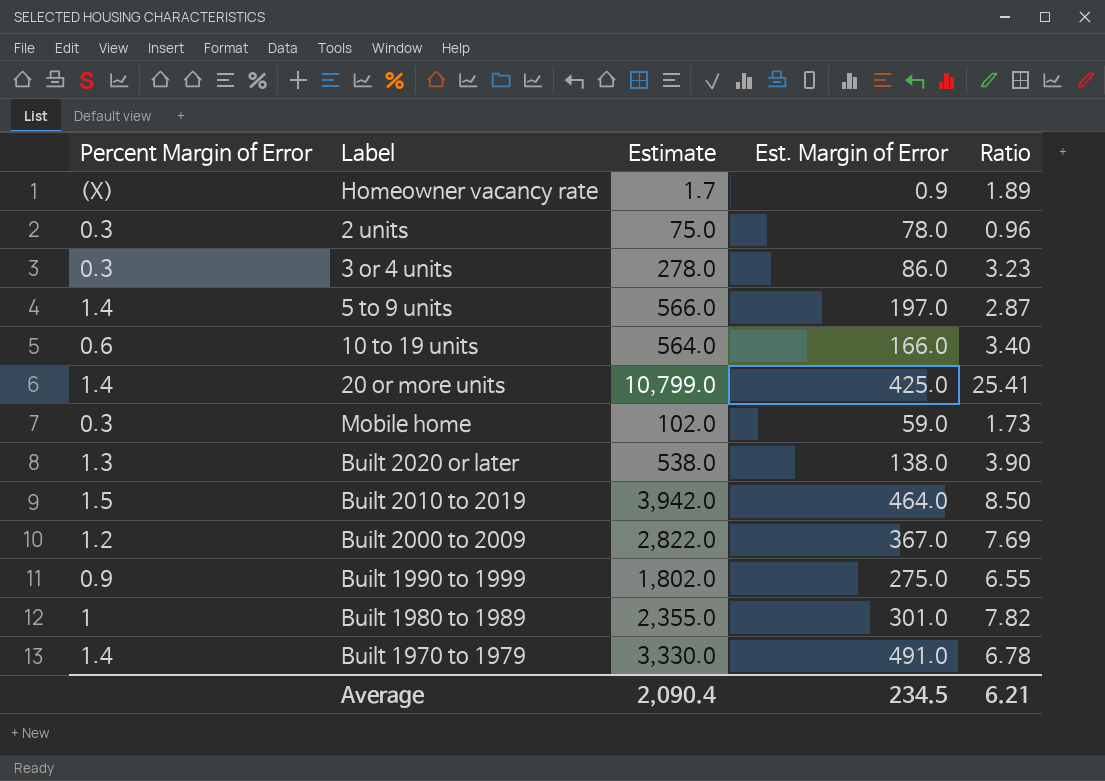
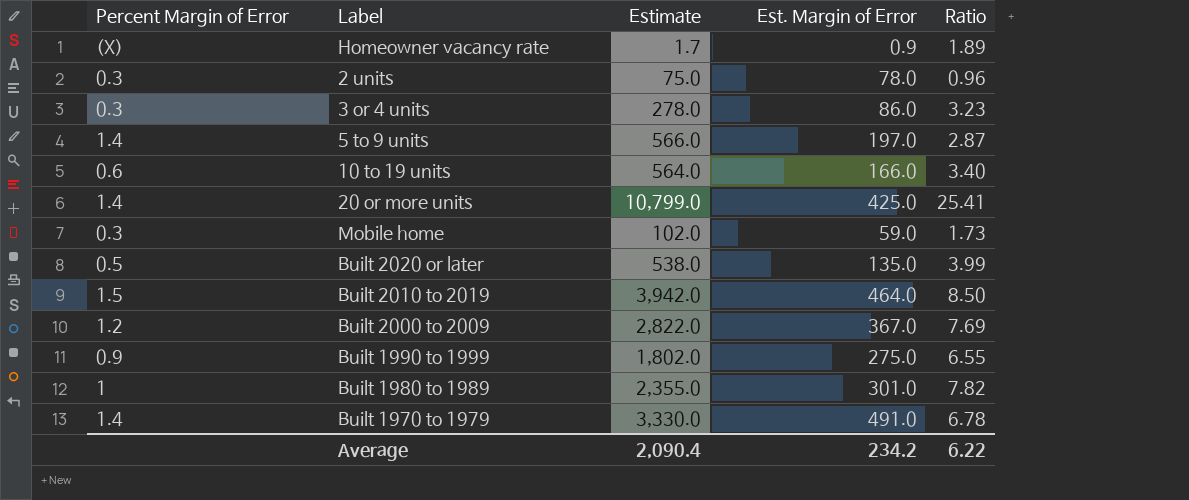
Built 2020 or later | Percent Margin of Error: 1.3 -> 0.5
Built 2020 or later | Est. Margin of Error: 138.0 -> 135.0
Built 2020 or later | Ratio: 3.90 -> 3.99
Average | Est. Margin of Error: 234.5 -> 234.2
Average | Ratio: 6.21 -> 6.22

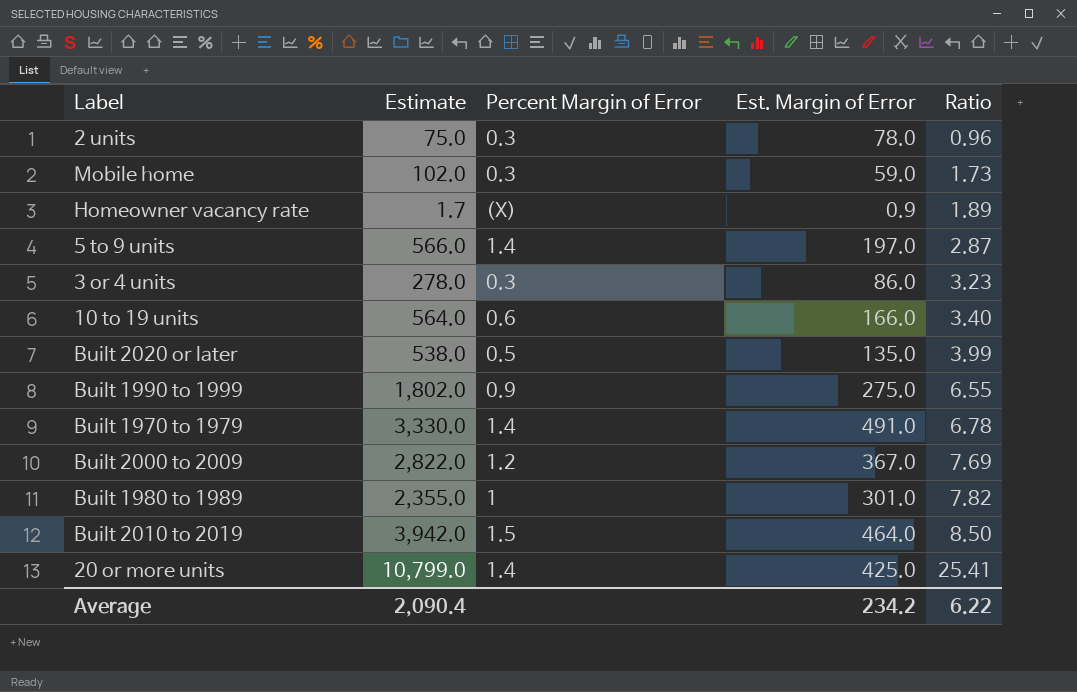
row order: none -> Ratio ascending
column Percent Margin of Error | position: 1 -> 3

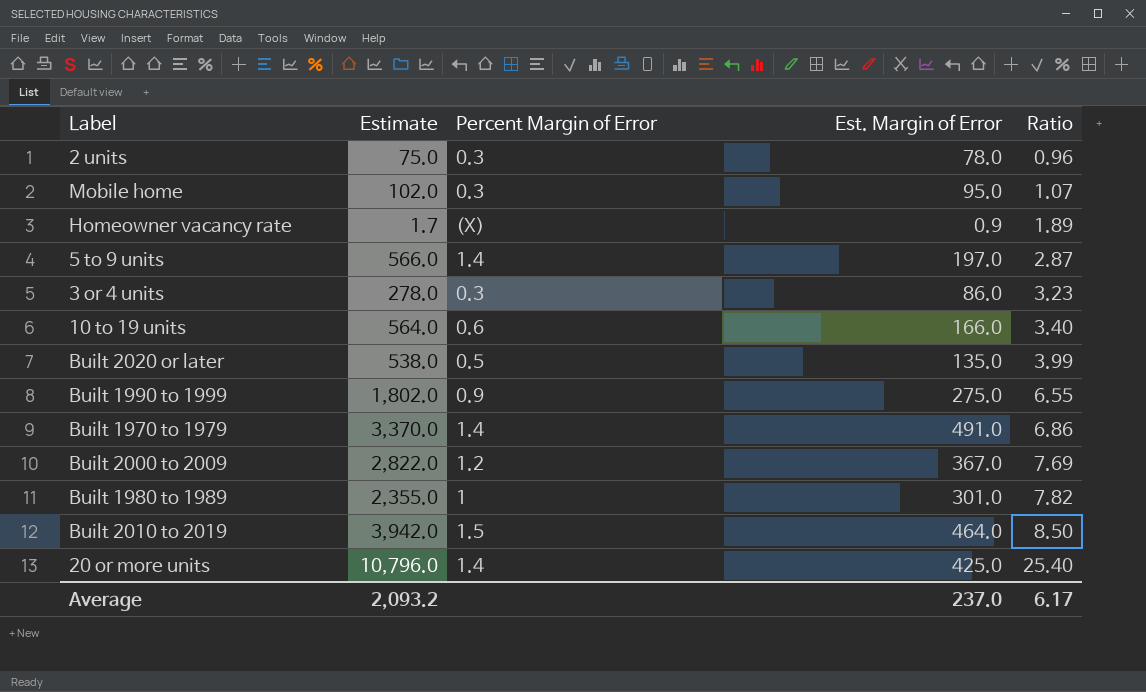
Mobile home | Est. Margin of Error: 59.0 -> 95.0
Mobile home | Ratio: 1.73 -> 1.07
Built 1970 to 1979 | Estimate: 3,330.0 -> 3,370.0
Built 1970 to 1979 | Ratio: 6.78 -> 6.86
20 or more units | Estimate: 10,799.0 -> 10,796.0
20 or more units | Ratio: 25.41 -> 25.40
Average | Estimate: 2,090.4 -> 2,093.2
Average | Est. Margin of Error: 234.2 -> 237.0
Average | Ratio: 6.22 -> 6.17

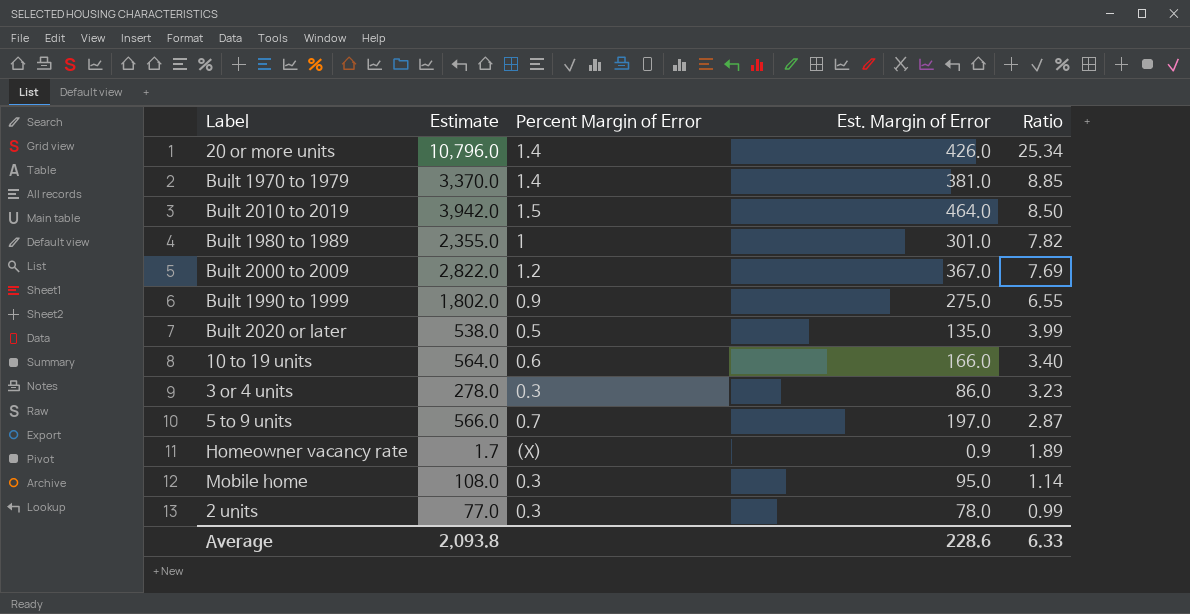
row order: Ratio ascending -> Ratio descending
20 or more units | Est. Margin of Error: 425.0 -> 426.0
20 or more units | Ratio: 25.40 -> 25.34
Built 1970 to 1979 | Est. Margin of Error: 491.0 -> 381.0
Built 1970 to 1979 | Ratio: 6.86 -> 8.85
5 to 9 units | Percent Margin of Error: 1.4 -> 0.7
Mobile home | Estimate: 102.0 -> 108.0
Mobile home | Ratio: 1.07 -> 1.14
2 units | Estimate: 75.0 -> 77.0
2 units | Ratio: 0.96 -> 0.99
Average | Estimate: 2,093.2 -> 2,093.8
Average | Est. Margin of Error: 237.0 -> 228.6
Average | Ratio: 6.17 -> 6.33

